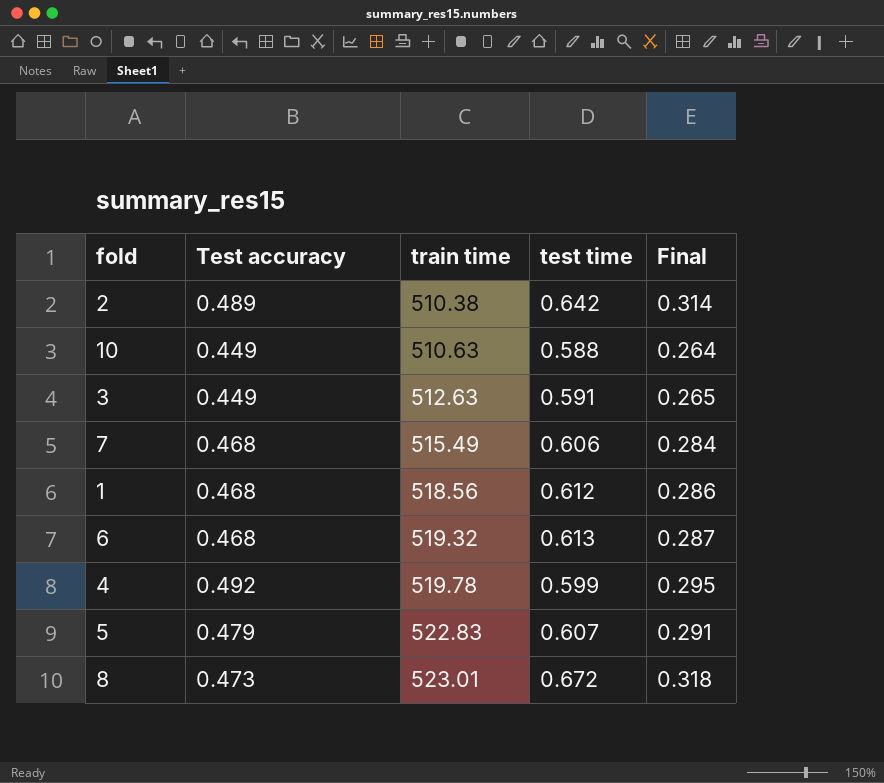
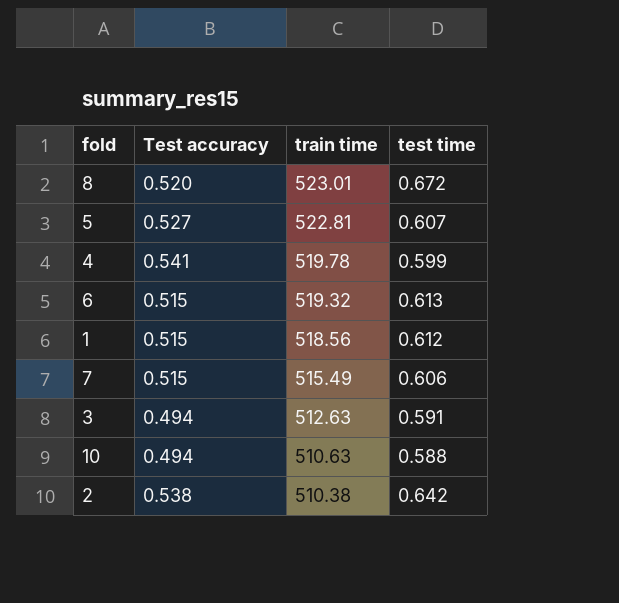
row order: train time ascending -> train time descending
column Final | formula: [Test accuracy] * [test time] -> none
8 | Test accuracy: 0.473 -> 0.520
5 | Test accuracy: 0.479 -> 0.527
5 | train time: 522.83 -> 522.81
4 | Test accuracy: 0.492 -> 0.541
6 | Test accuracy: 0.468 -> 0.515
1 | Test accuracy: 0.468 -> 0.515
7 | Test accuracy: 0.468 -> 0.515
3 | Test accuracy: 0.449 -> 0.494
10 | Test accuracy: 0.449 -> 0.494
2 | Test accuracy: 0.489 -> 0.538

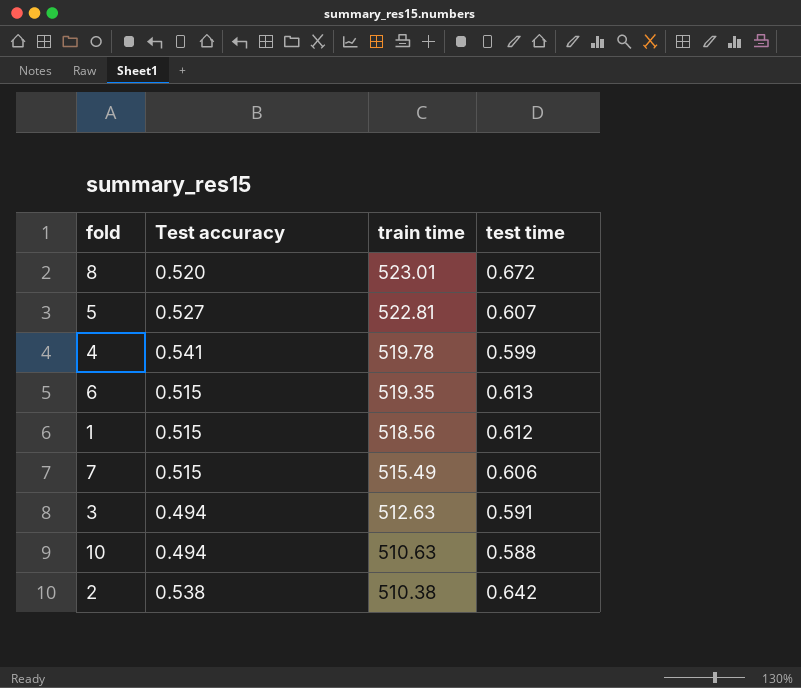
6 | train time: 519.32 -> 519.35

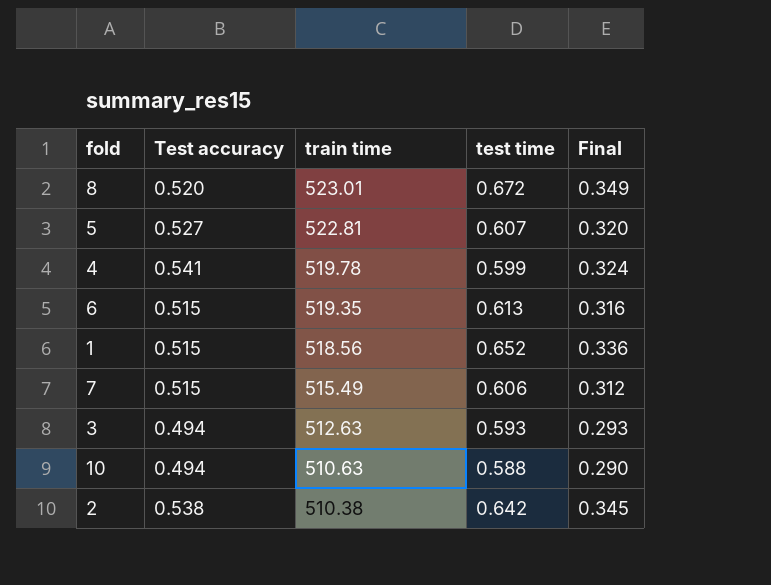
column Final | formula: none -> [Test accuracy] * [test time]
1 | test time: 0.612 -> 0.652
3 | test time: 0.591 -> 0.593

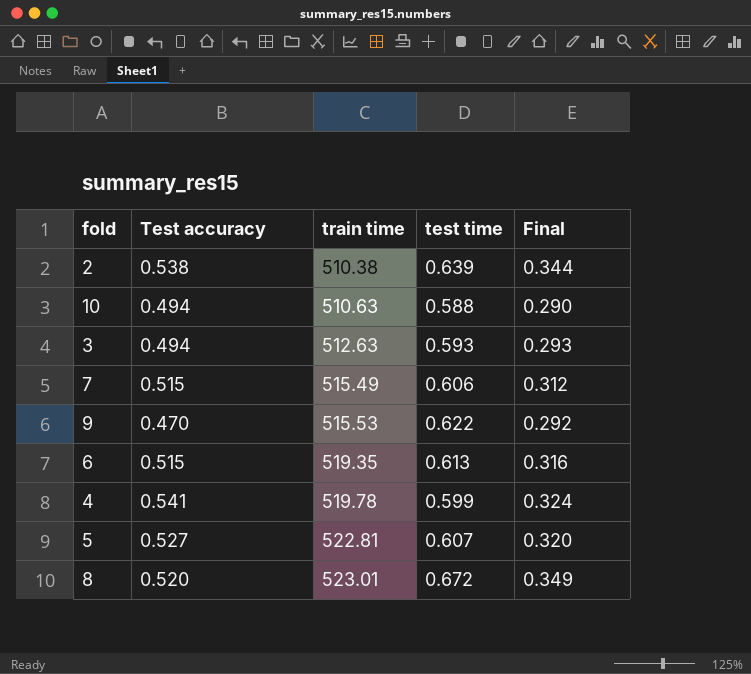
row order: train time descending -> train time ascending
row 1: 0.515 | 518.56 | 0.652 | 0.336 -> none
2 | test time: 0.642 -> 0.639
2 | Final: 0.345 -> 0.344
row 9: none -> 0.470 | 515.53 | 0.622 | 0.292

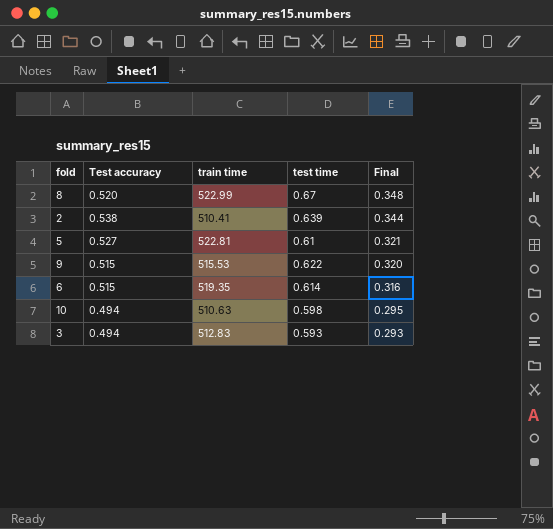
row order: train time ascending -> Final descending
row 7: 0.515 | 515.49 | 0.606 | 0.312 -> none
row 4: 0.541 | 519.78 | 0.599 | 0.324 -> none
8 | train time: 523.01 -> 522.99
8 | test time: 0.672 -> 0.67
8 | Final: 0.349 -> 0.348
2 | train time: 510.38 -> 510.41
5 | test time: 0.607 -> 0.61
5 | Final: 0.320 -> 0.321
9 | Test accuracy: 0.470 -> 0.515
9 | Final: 0.292 -> 0.320
6 | test time: 0.613 -> 0.614
10 | test time: 0.588 -> 0.598
10 | Final: 0.290 -> 0.295
3 | train time: 512.63 -> 512.83

